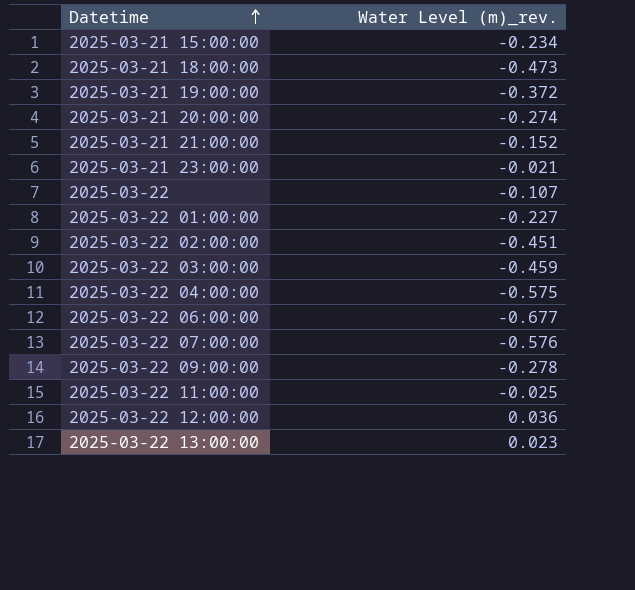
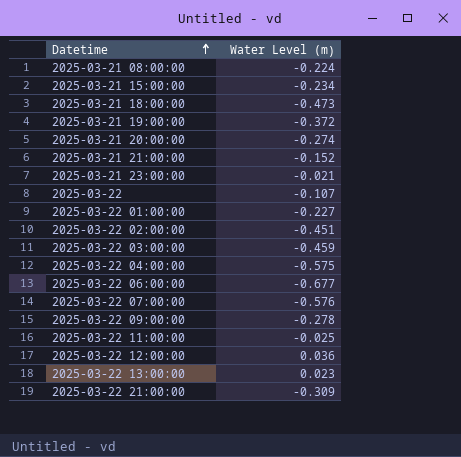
column name: Water Level (m)_rev. -> Water Level (m)
row 2025-03-21 08:00:00: none -> -0.224
row 2025-03-22 21:00:00: none -> -0.309

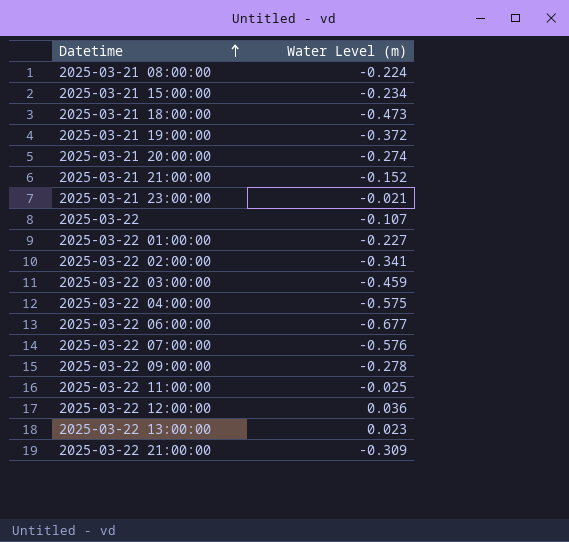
2025-03-22 02:00:00 | Water Level (m): -0.451 -> -0.341

